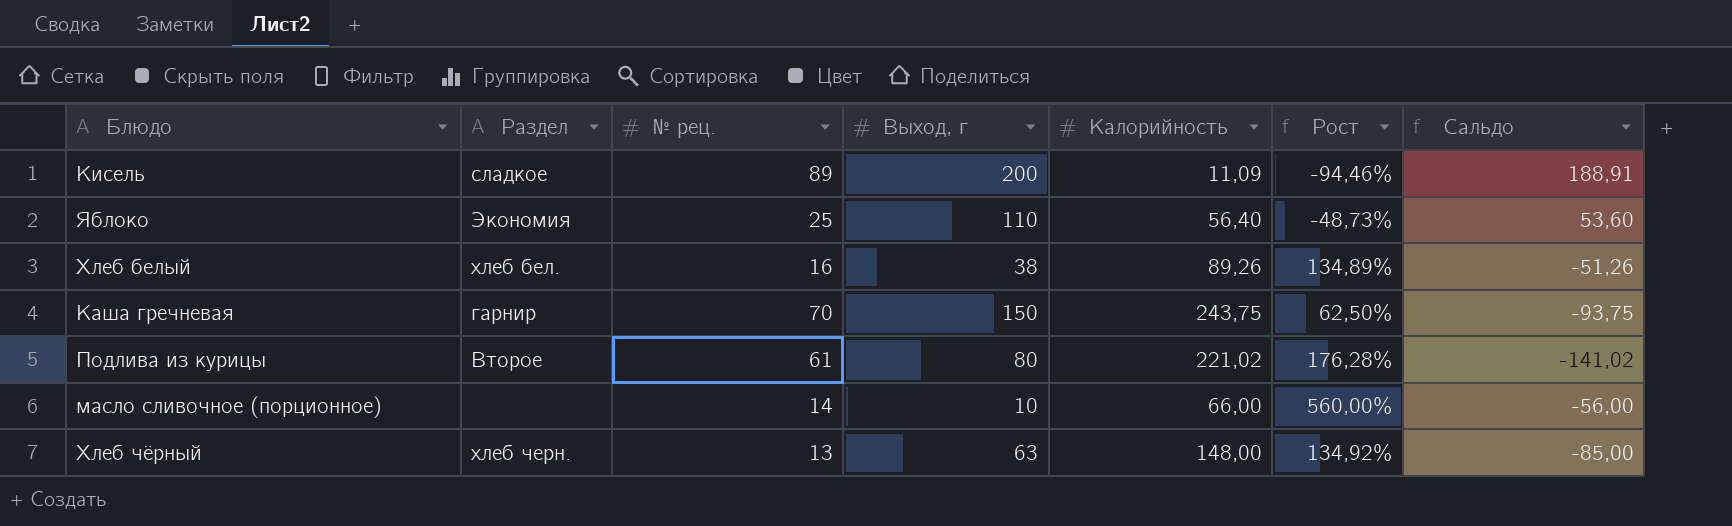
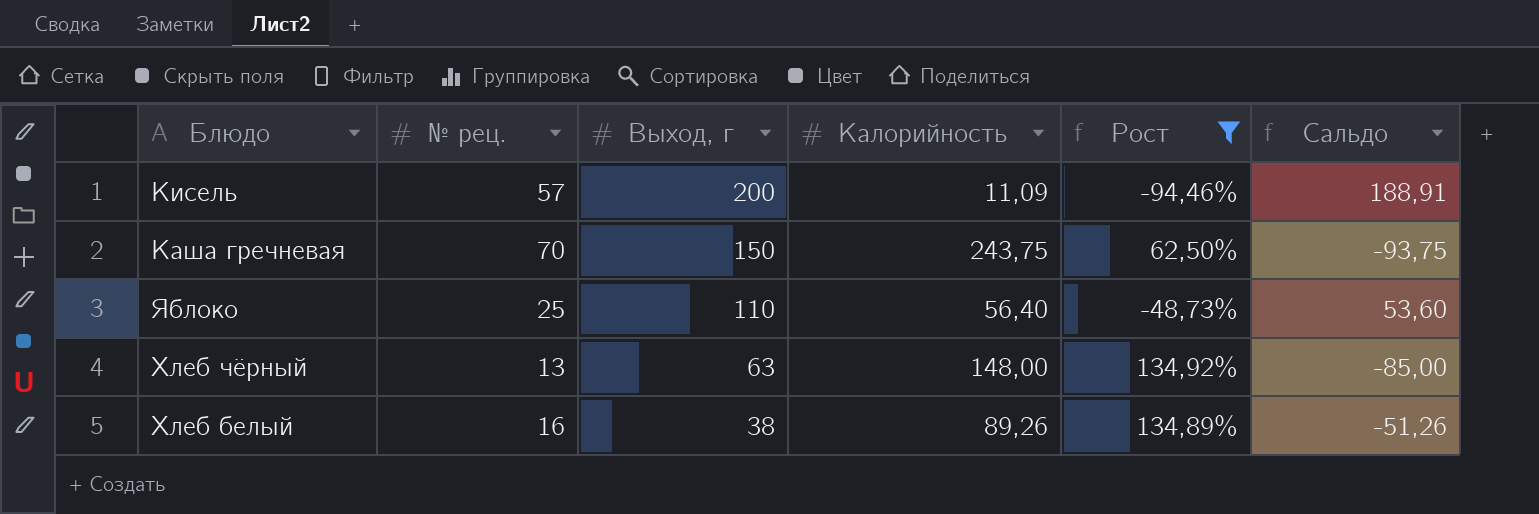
filter: none -> Рост <= 134,92%
row order: none -> Выход, г descending
column Раздел | position: 2 -> none
Кисель | № рец.: 89 -> 57

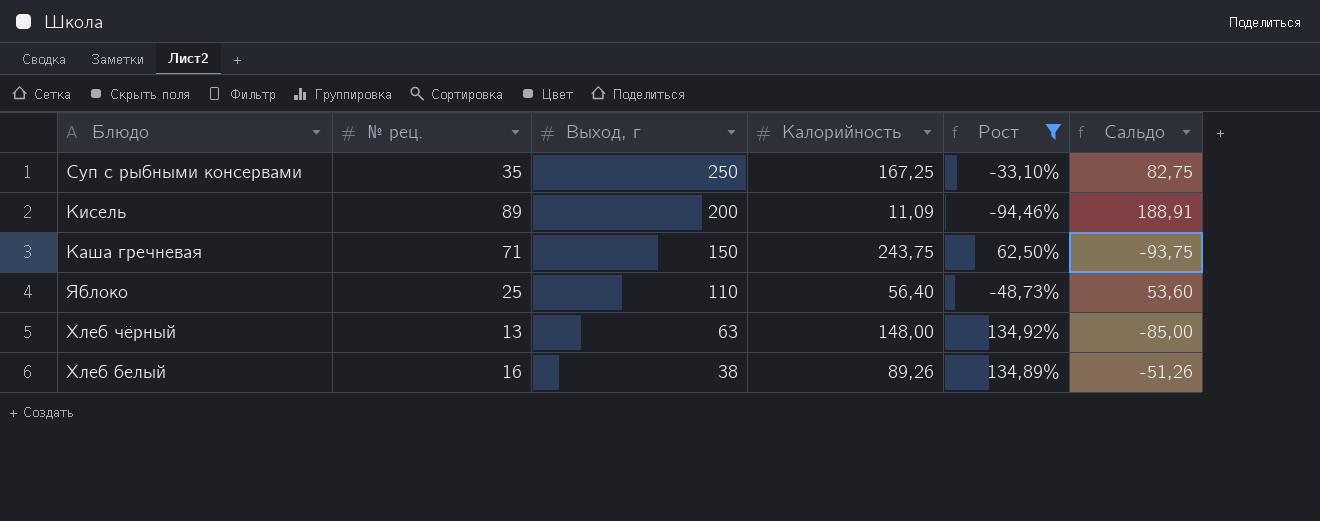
row Суп с рыбными консервами: none -> 35 | 250 | 167,25 | -33,10% | 82,75
Кисель | № рец.: 57 -> 89
Каша гречневая | № рец.: 70 -> 71

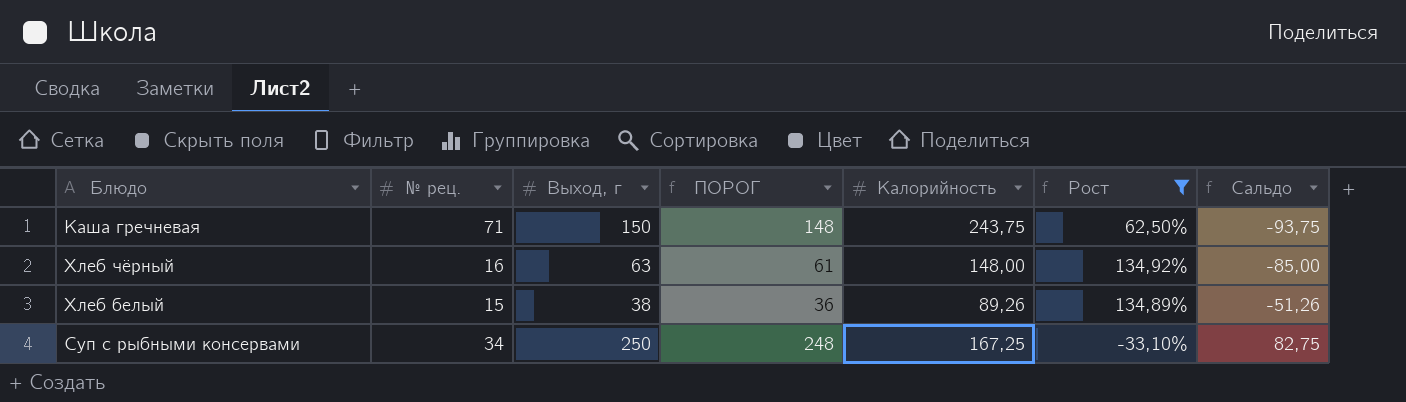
row order: Выход, г descending -> Сальдо ascending
column ПОРОГ | formula: none -> [Выход, г] - 2
row Кисель: 89 | 200 | 11,09 | -94,46% | 188,91 -> none
row Яблоко: 25 | 110 | 56,40 | -48,73% | 53,60 -> none
Хлеб чёрный | № рец.: 13 -> 16
Хлеб белый | № рец.: 16 -> 15
Суп с рыбными консервами | № рец.: 35 -> 34

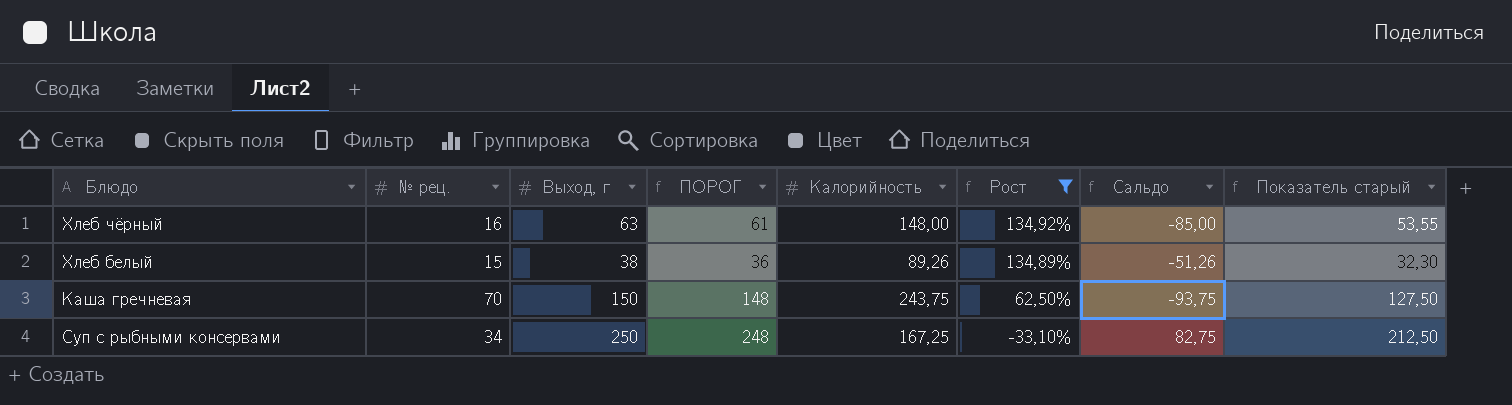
row order: Сальдо ascending -> Рост descending
column Показатель старый | formula: none -> [Выход, г] * 0,85
Каша гречневая | № рец.: 71 -> 70

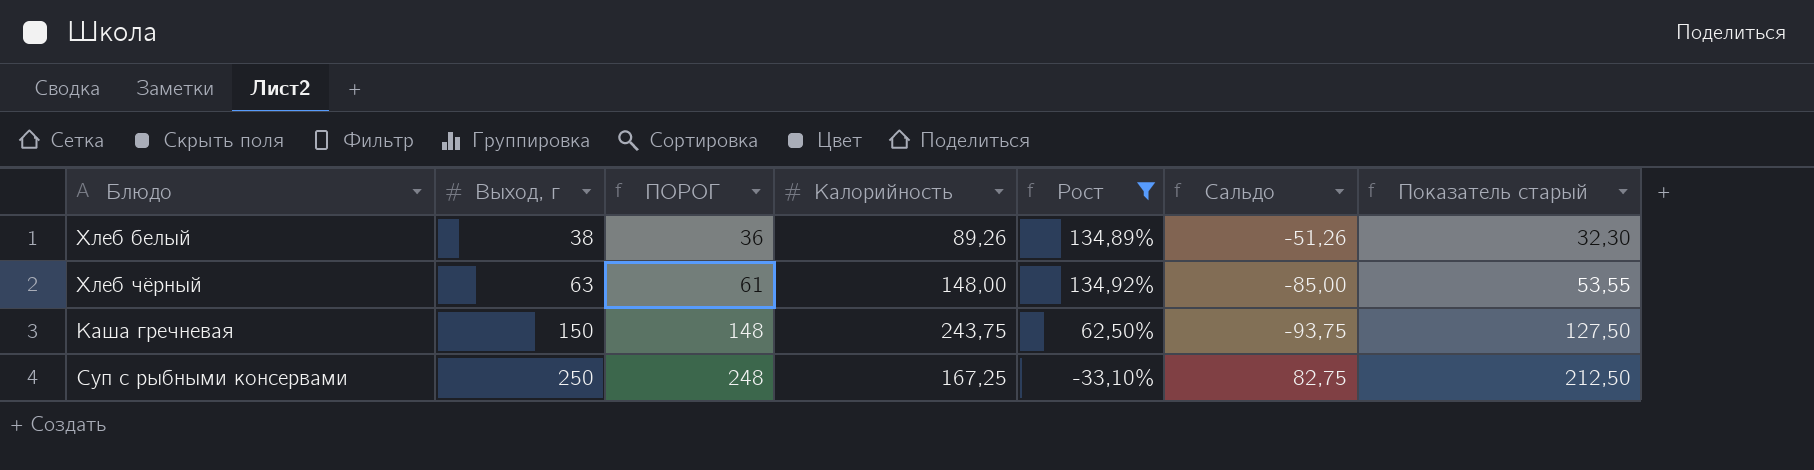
row order: Рост descending -> Выход, г ascending
column № рец. | position: 2 -> none

